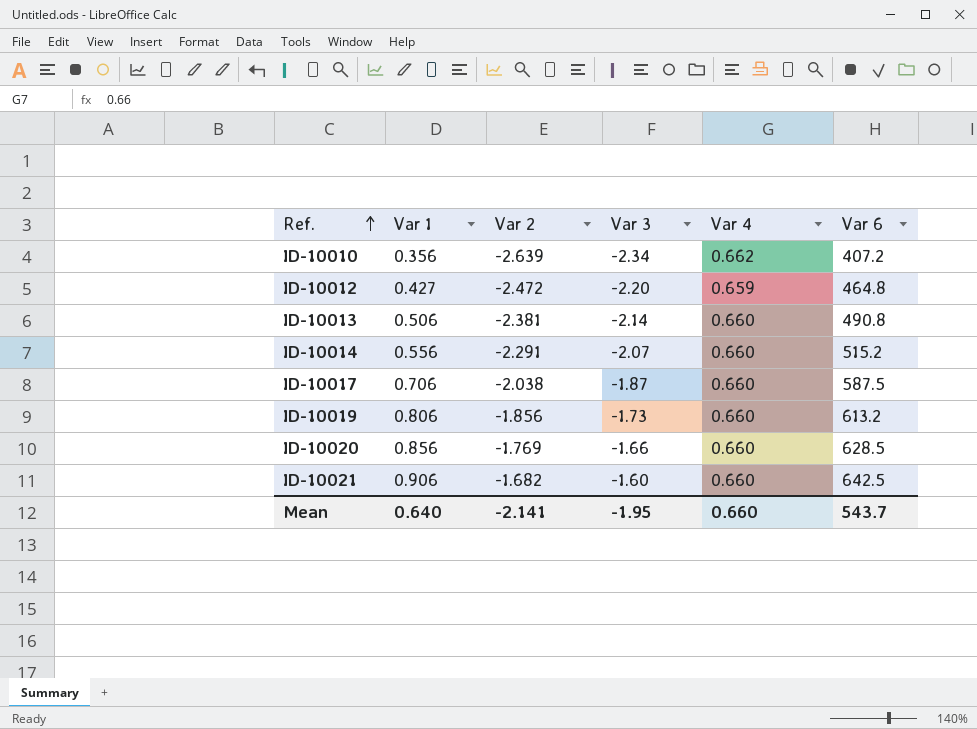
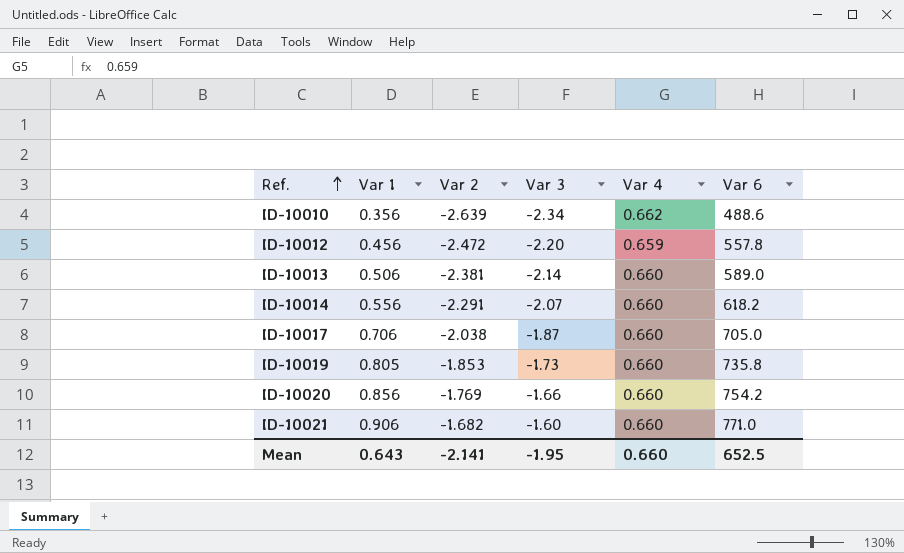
ID-10010 | Var 6: 407.2 -> 488.6
ID-10012 | Var 1: 0.427 -> 0.456
ID-10012 | Var 6: 464.8 -> 557.8
ID-10013 | Var 6: 490.8 -> 589.0
ID-10014 | Var 6: 515.2 -> 618.2
ID-10017 | Var 6: 587.5 -> 705.0
ID-10019 | Var 1: 0.806 -> 0.805
ID-10019 | Var 2: -1.856 -> -1.853
ID-10019 | Var 6: 613.2 -> 735.8
ID-10020 | Var 6: 628.5 -> 754.2
ID-10021 | Var 6: 642.5 -> 771.0
Mean | Var 1: 0.640 -> 0.643
Mean | Var 6: 543.7 -> 652.5

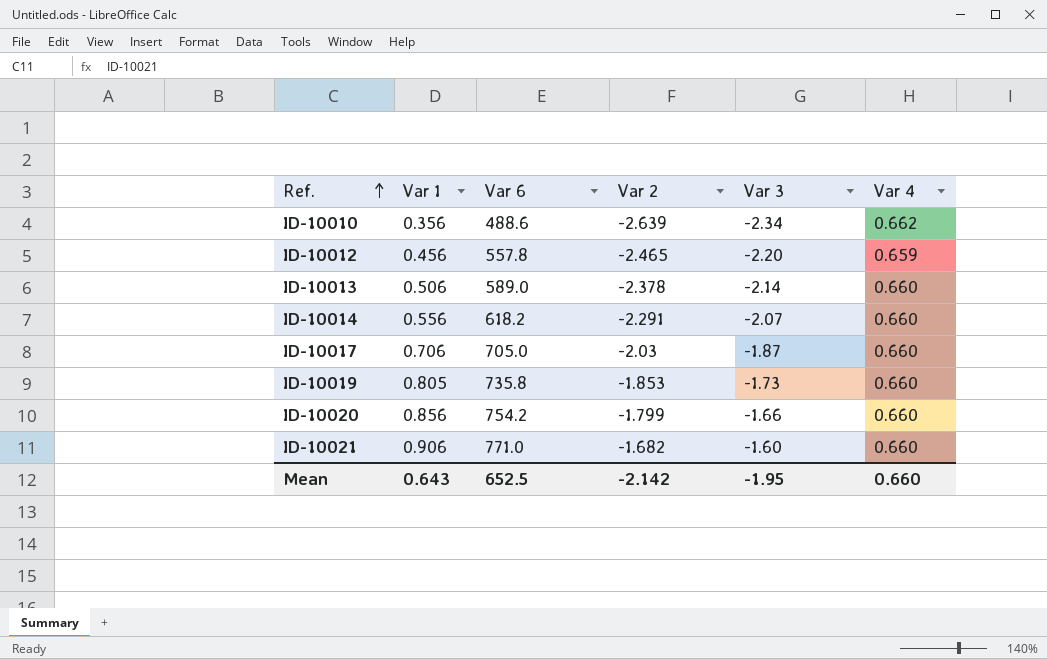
column Var 6 | position: 6 -> 3
ID-10012 | Var 2: -2.472 -> -2.465
ID-10013 | Var 2: -2.381 -> -2.378
ID-10017 | Var 2: -2.038 -> -2.03
ID-10020 | Var 2: -1.769 -> -1.799
Mean | Var 2: -2.141 -> -2.142

